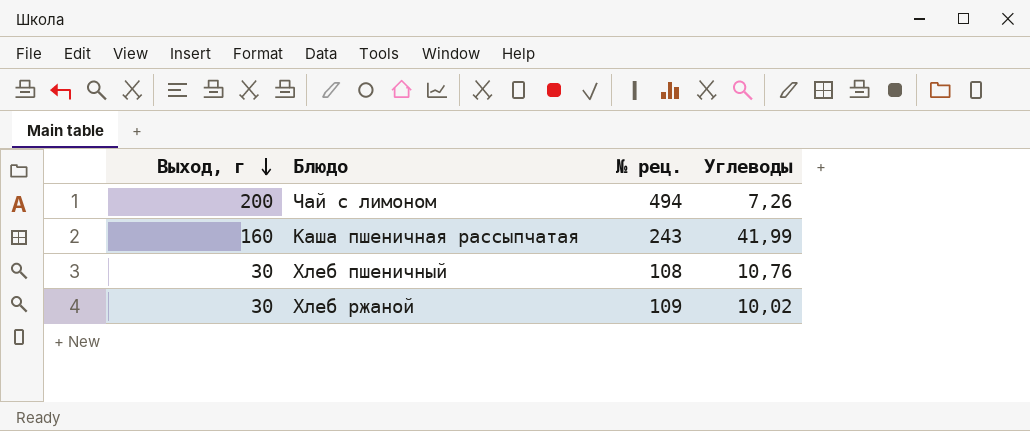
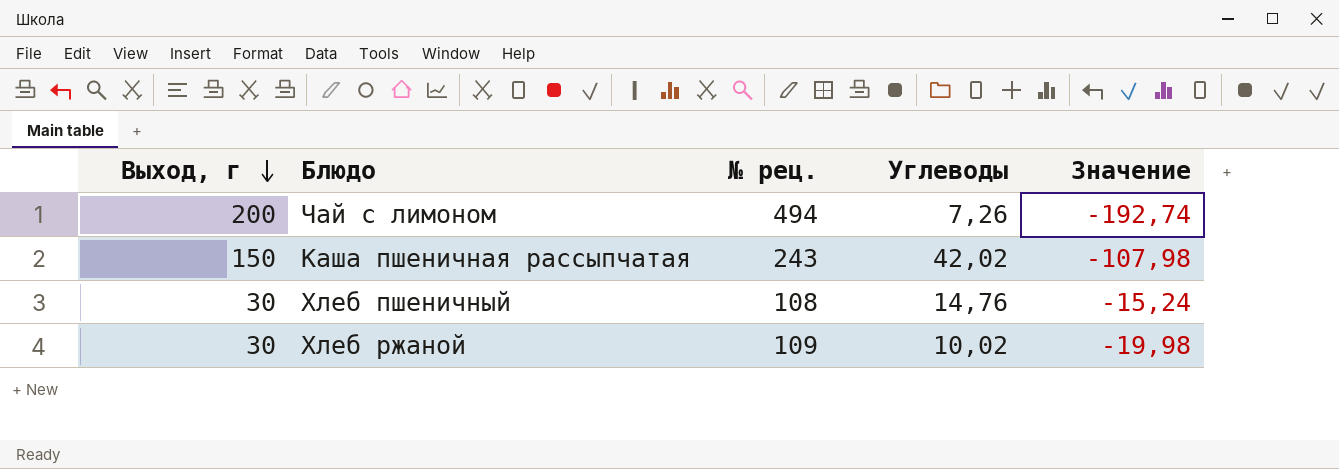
column Значение | formula: none -> [Углеводы] - [Выход, г]
Каша пшеничная рассыпчатая | Выход, г: 160 -> 150
Каша пшеничная рассыпчатая | Углеводы: 41,99 -> 42,02
Хлеб пшеничный | Углеводы: 10,76 -> 14,76

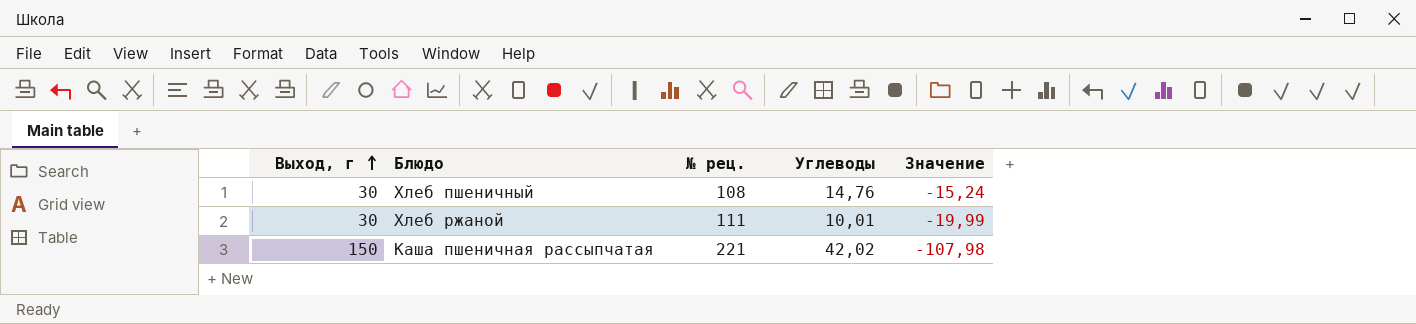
row order: Выход, г descending -> Выход, г ascending
row Чай с лимоном: 200 | 494 | 7,26 | -192,74 -> none
Хлеб ржаной | № рец.: 109 -> 111
Хлеб ржаной | Углеводы: 10,02 -> 10,01
Хлеб ржаной | Значение: -19,98 -> -19,99
Каша пшеничная рассыпчатая | № рец.: 243 -> 221

